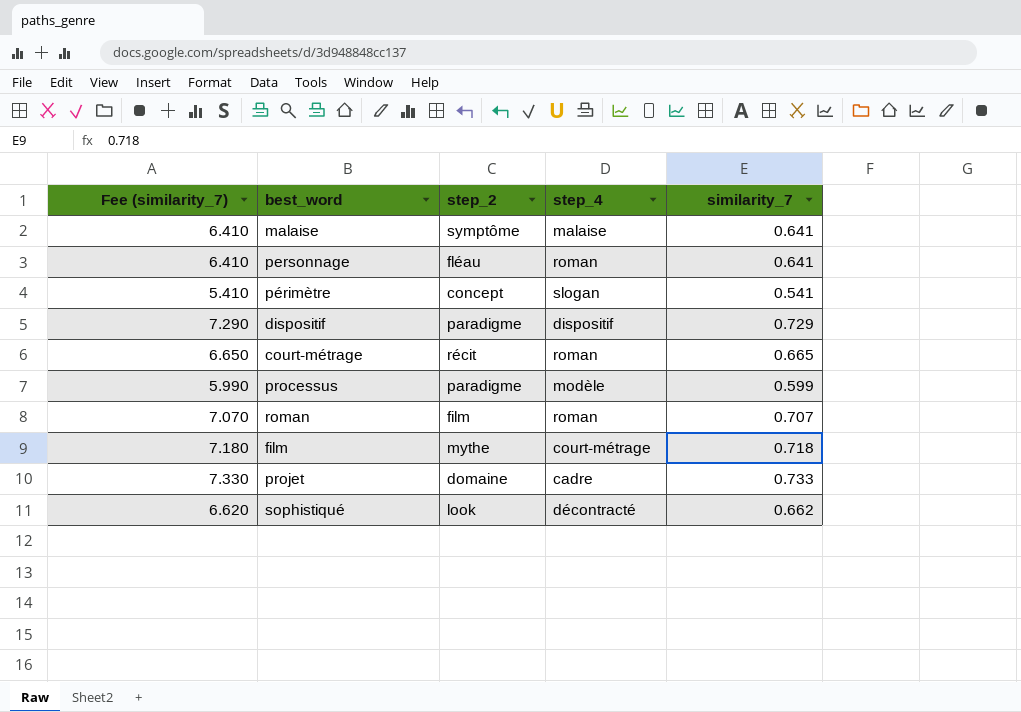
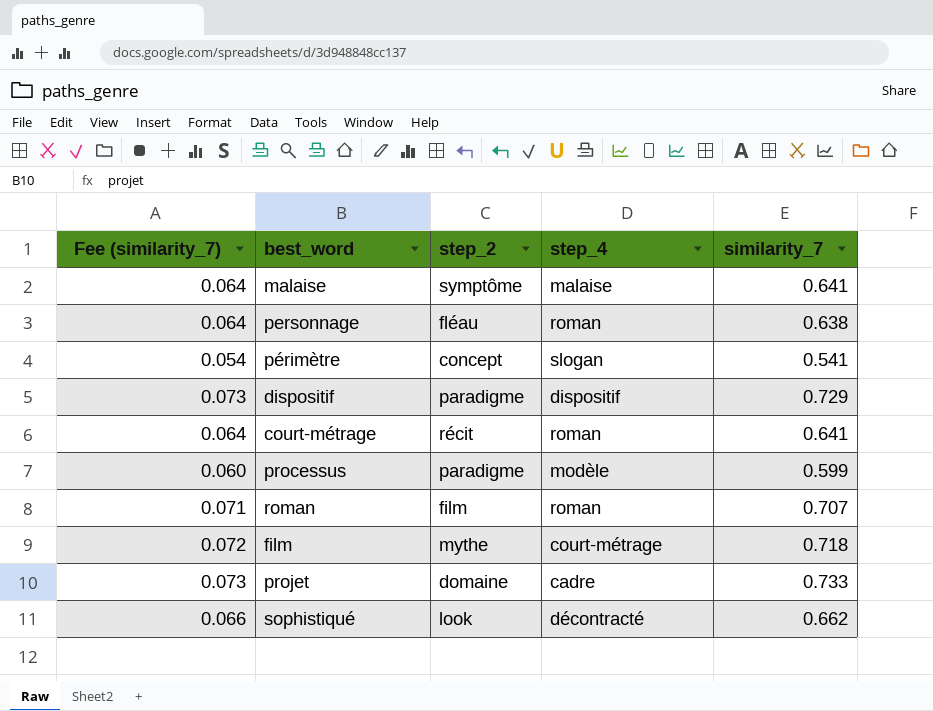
column Fee (similarity_7) | formula: [similarity_7] * 10 -> [similarity_7] * 0.1
personnage | similarity_7: 0.641 -> 0.638
court-métrage | similarity_7: 0.665 -> 0.641

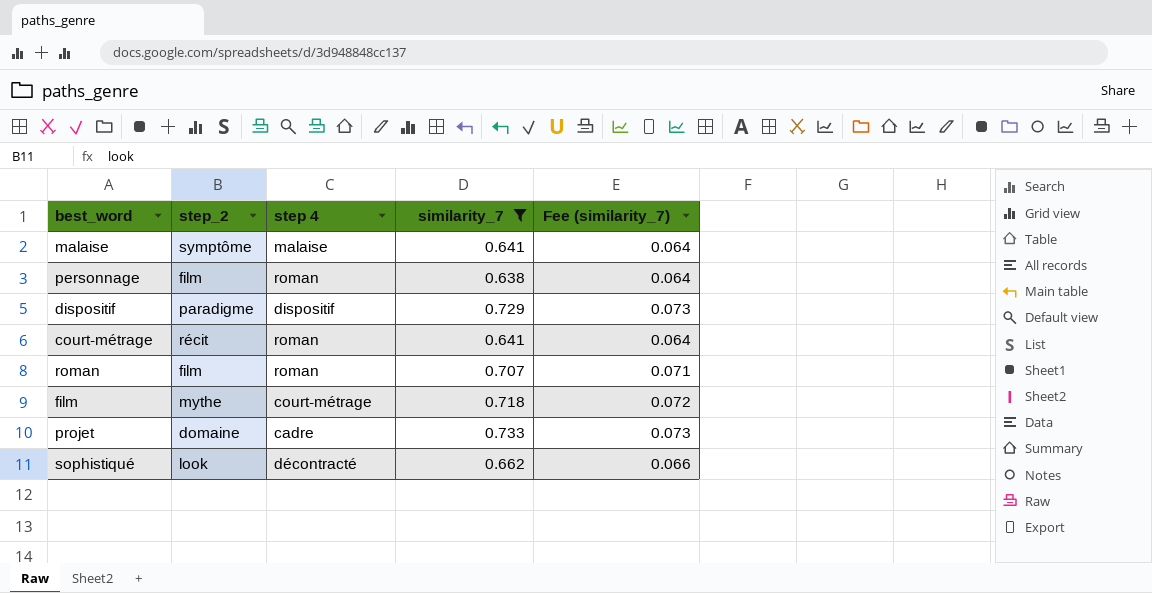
filter: none -> similarity_7 >= 0.638
column name: step_4 -> step 4
column Fee (similarity_7) | position: 1 -> 5
personnage | step_2: fléau -> film

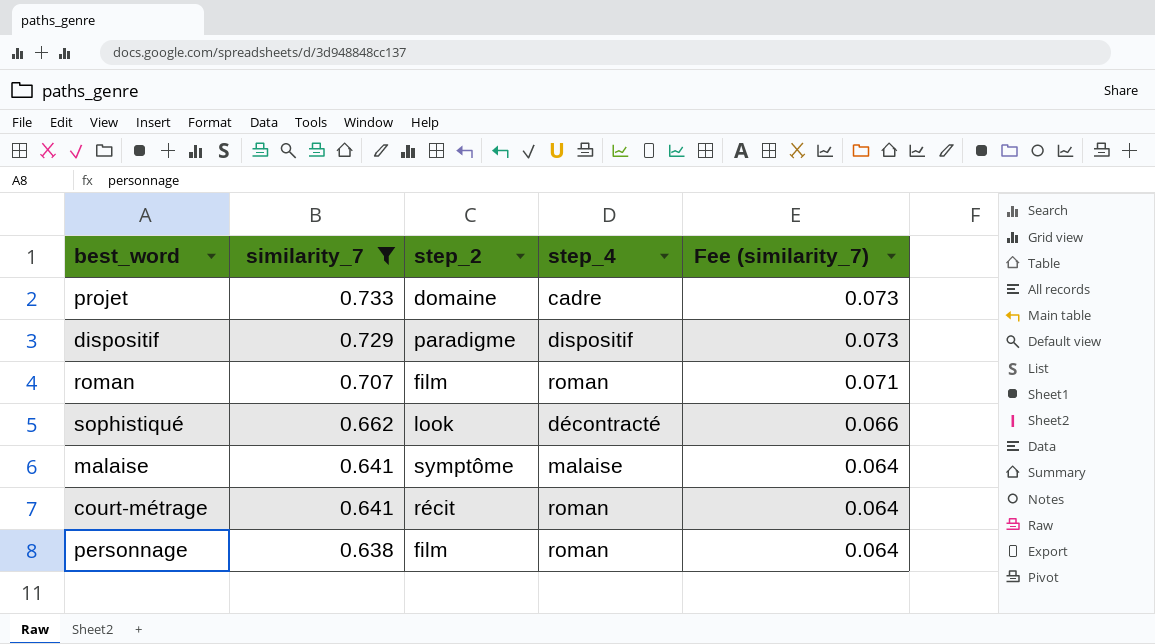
row order: none -> similarity_7 descending
column similarity_7 | position: 4 -> 2
column name: step 4 -> step_4
row film: mythe | court-métrage | 0.718 | 0.072 -> none

